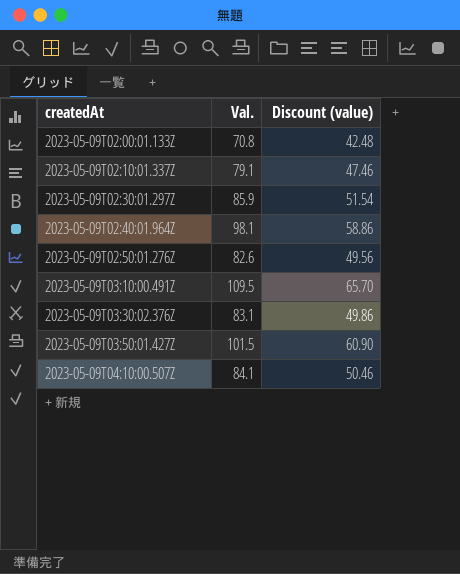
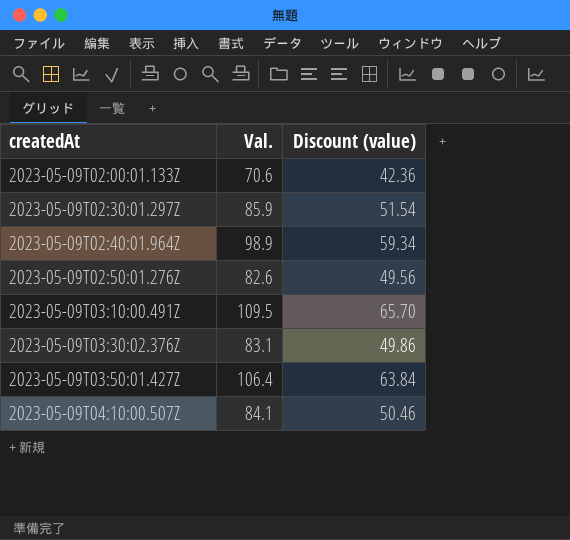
row 2023-05-09T02:10:01.337Z: 79.1 | 47.46 -> none
2023-05-09T02:00:01.133Z | Val.: 70.8 -> 70.6
2023-05-09T02:00:01.133Z | Discount (value): 42.48 -> 42.36
2023-05-09T02:40:01.964Z | Val.: 98.1 -> 98.9
2023-05-09T02:40:01.964Z | Discount (value): 58.86 -> 59.34
2023-05-09T03:50:01.427Z | Val.: 101.5 -> 106.4
2023-05-09T03:50:01.427Z | Discount (value): 60.90 -> 63.84

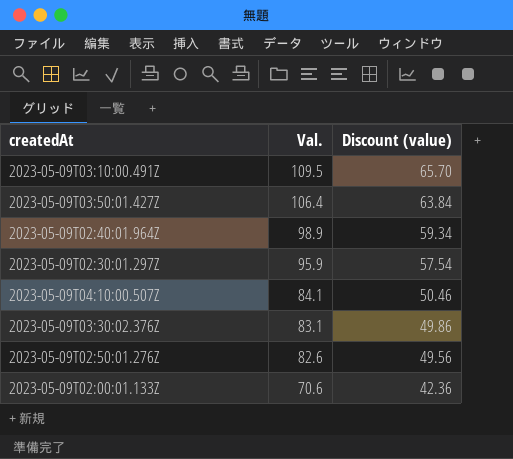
row order: createdAt ascending -> Val. descending
2023-05-09T02:30:01.297Z | Val.: 85.9 -> 95.9
2023-05-09T02:30:01.297Z | Discount (value): 51.54 -> 57.54

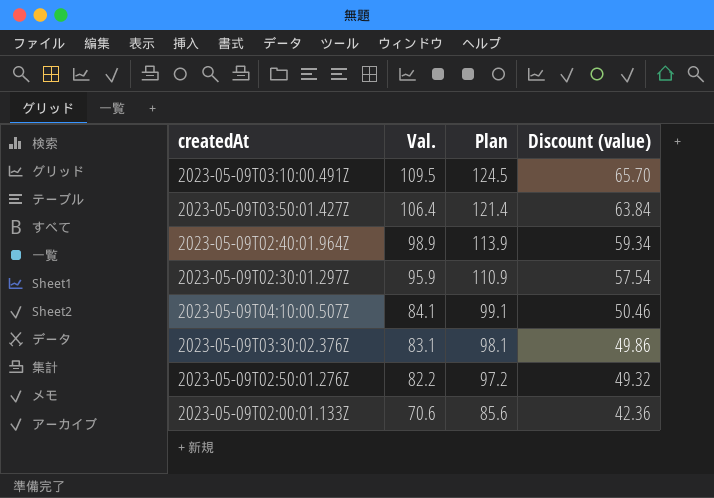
column Plan | formula: none -> [Val.] + 15
2023-05-09T02:50:01.276Z | Val.: 82.6 -> 82.2
2023-05-09T02:50:01.276Z | Discount (value): 49.56 -> 49.32

